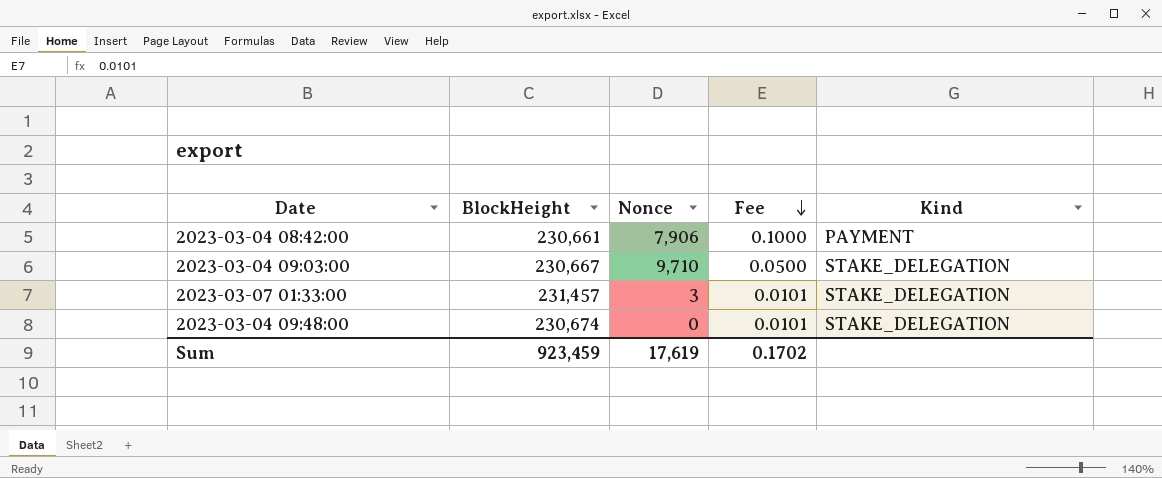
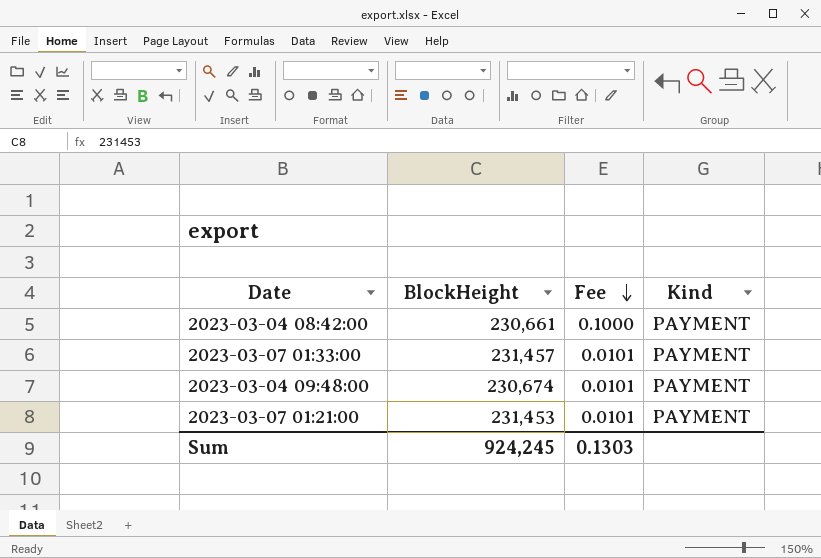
column Nonce | position: 3 -> none
row 2023-03-04 09:03:00: 230,667 | 9,710 | 0.0500 | STAKE_DELEGATION -> none
2023-03-07 01:33:00 | Kind: STAKE_DELEGATION -> PAYMENT
2023-03-04 09:48:00 | Kind: STAKE_DELEGATION -> PAYMENT
row 2023-03-07 01:21:00: none -> 231,453 | 0.0101 | PAYMENT
Sum | BlockHeight: 923,459 -> 924,245
Sum | Fee: 0.1702 -> 0.1303

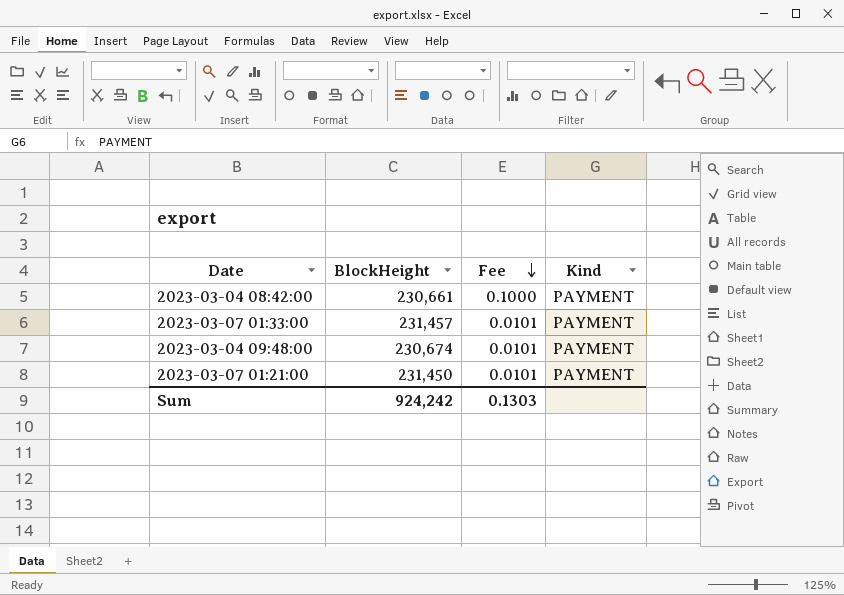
2023-03-07 01:21:00 | BlockHeight: 231,453 -> 231,450
Sum | BlockHeight: 924,245 -> 924,242

